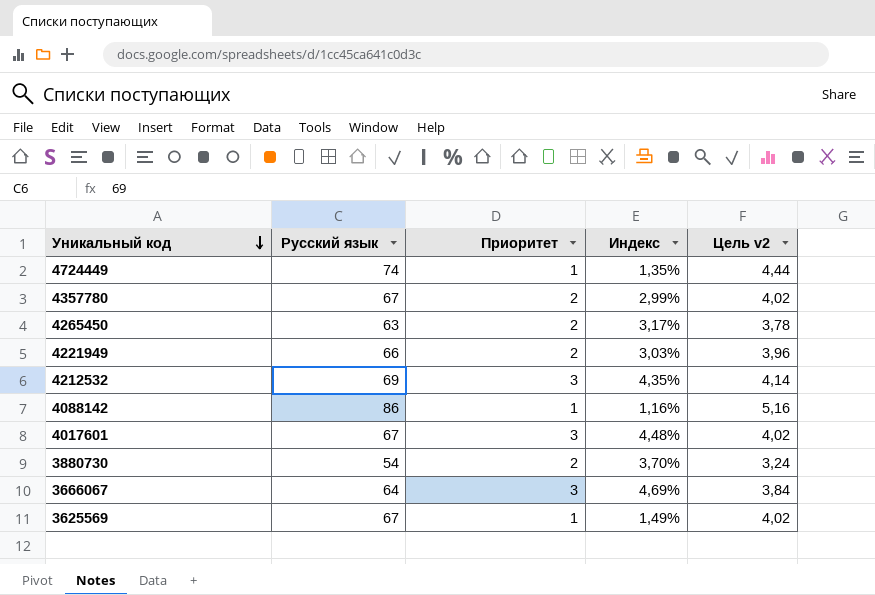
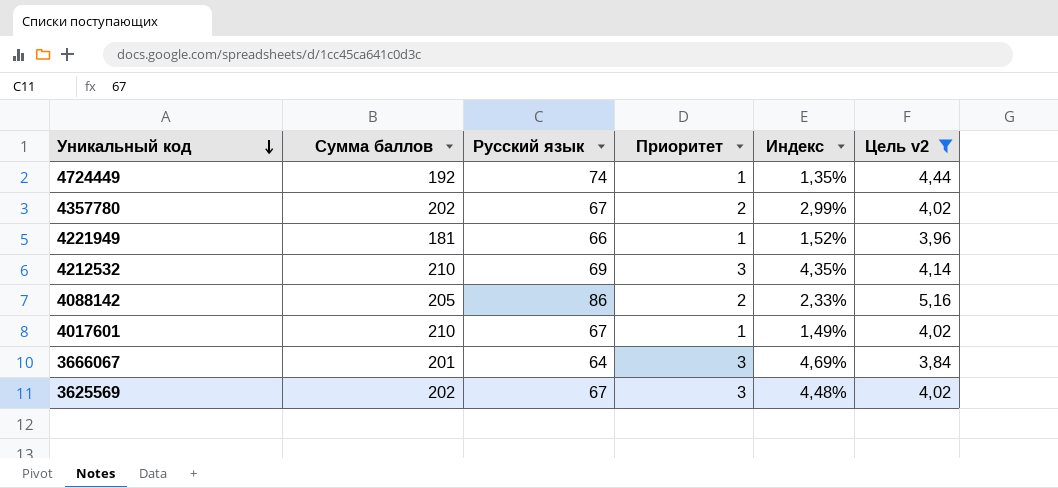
filter: none -> Цель v2 >= 3,84
column Сумма баллов | position: none -> 2
4221949 | Приоритет: 2 -> 1
4221949 | Индекс: 3,03% -> 1,52%
4088142 | Приоритет: 1 -> 2
4088142 | Индекс: 1,16% -> 2,33%
4017601 | Приоритет: 3 -> 1
4017601 | Индекс: 4,48% -> 1,49%
3625569 | Приоритет: 1 -> 3
3625569 | Индекс: 1,49% -> 4,48%

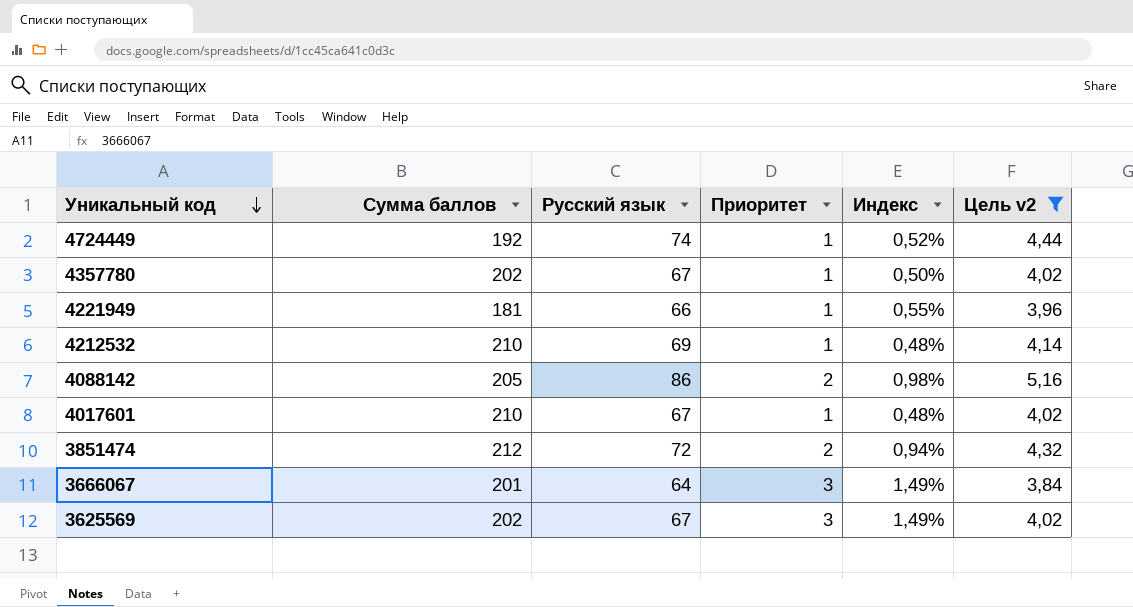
column Индекс | formula: [Приоритет] / [Русский язык] -> [Приоритет] / [Сумма баллов]
4357780 | Приоритет: 2 -> 1
4212532 | Приоритет: 3 -> 1
row 3851474: none -> 212 | 72 | 2 | 0,94% | 4,32

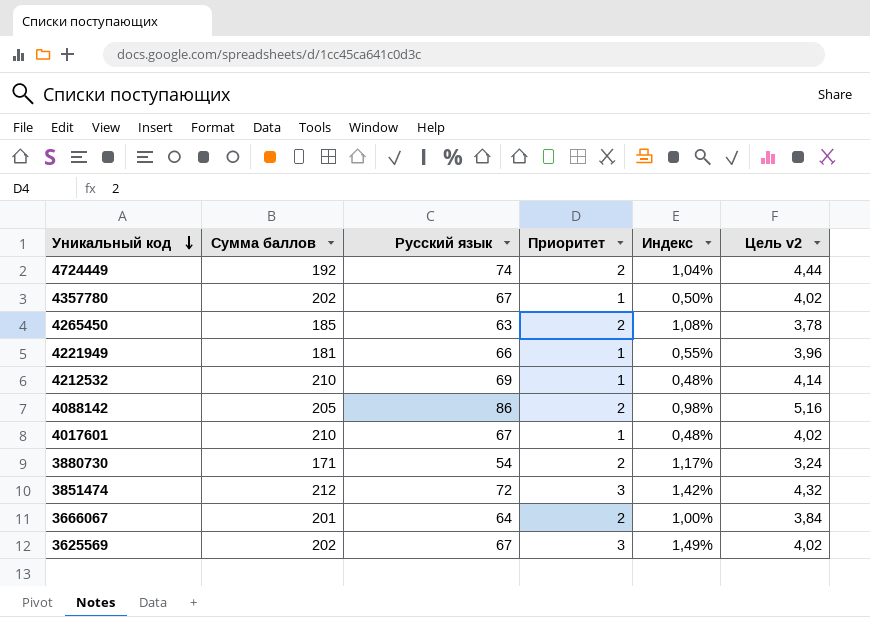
filter: Цель v2 >= 3,84 -> none
4724449 | Приоритет: 1 -> 2
4724449 | Индекс: 0,52% -> 1,04%
3851474 | Приоритет: 2 -> 3
3851474 | Индекс: 0,94% -> 1,42%
3666067 | Приоритет: 3 -> 2
3666067 | Индекс: 1,49% -> 1,00%

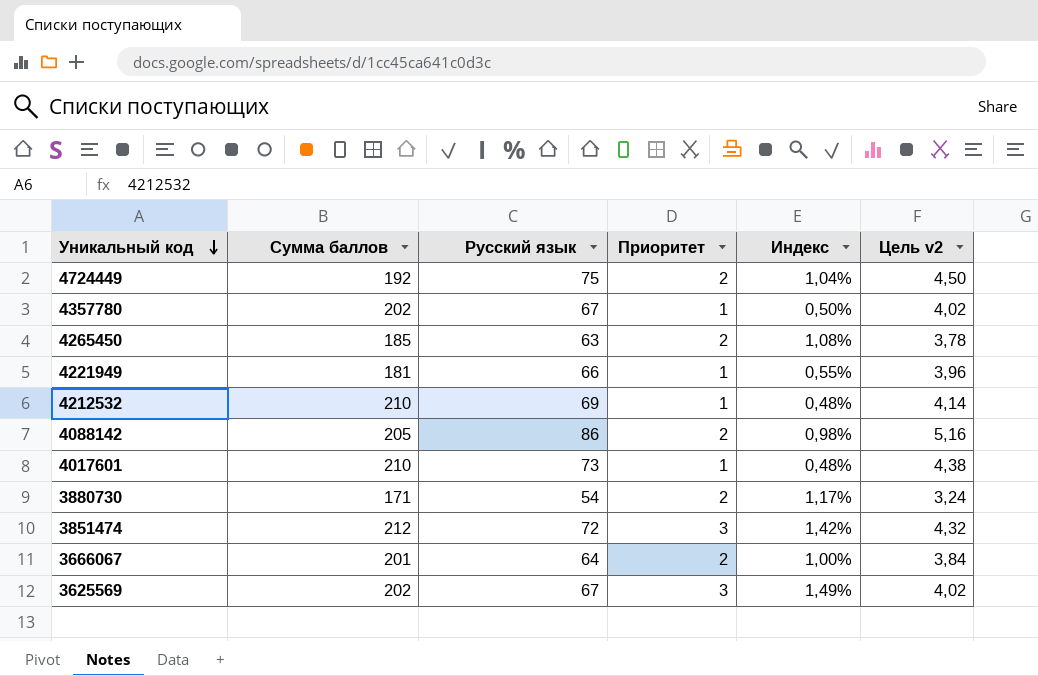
4724449 | Русский язык: 74 -> 75
4724449 | Цель v2: 4,44 -> 4,50
4017601 | Русский язык: 67 -> 73
4017601 | Цель v2: 4,02 -> 4,38

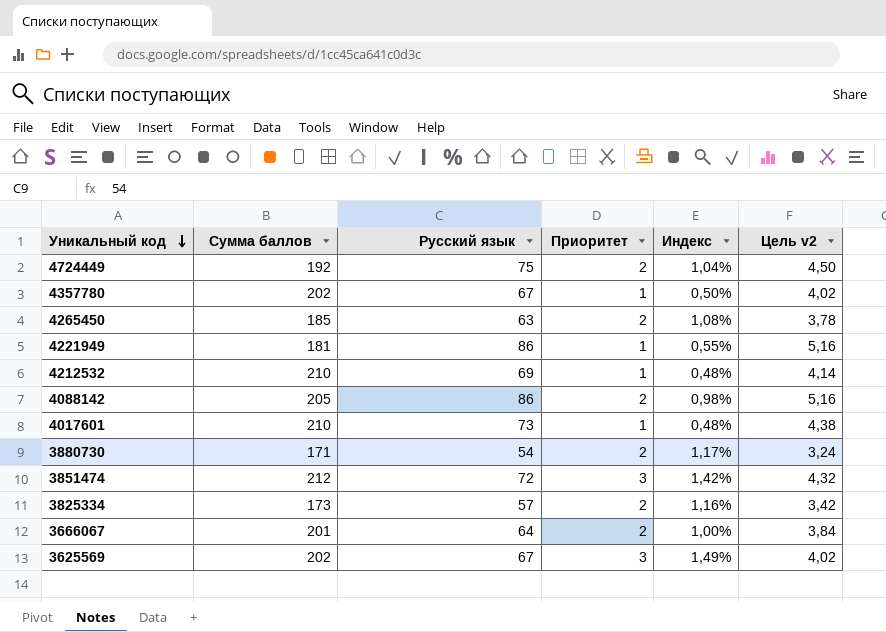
4221949 | Русский язык: 66 -> 86
4221949 | Цель v2: 3,96 -> 5,16
row 3825334: none -> 173 | 57 | 2 | 1,16% | 3,42

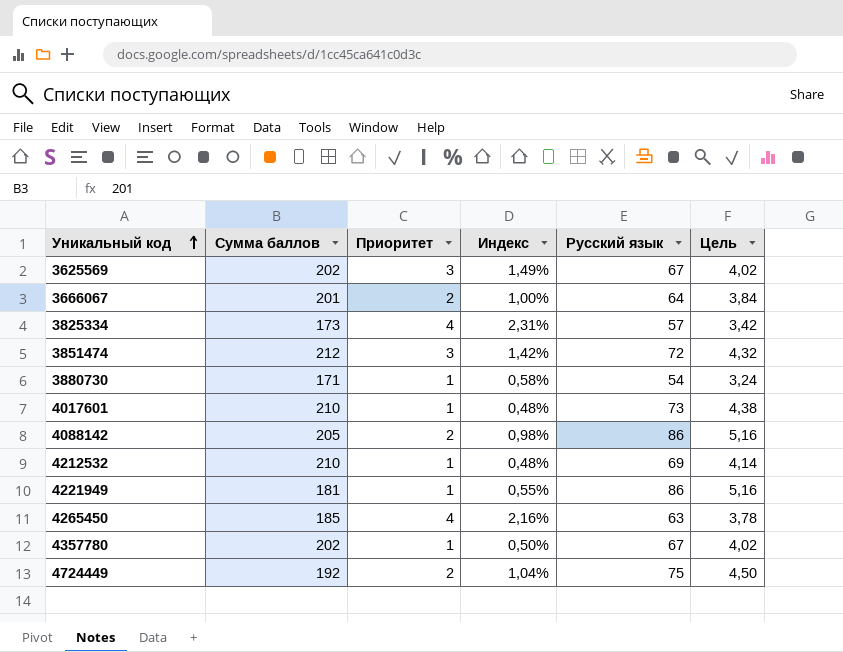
row order: Уникальный код descending -> Уникальный код ascending
column Русский язык | position: 3 -> 5
column name: Цель v2 -> Цель
3825334 | Приоритет: 2 -> 4
3825334 | Индекс: 1,16% -> 2,31%
3880730 | Приоритет: 2 -> 1
3880730 | Индекс: 1,17% -> 0,58%
4265450 | Приоритет: 2 -> 4
4265450 | Индекс: 1,08% -> 2,16%

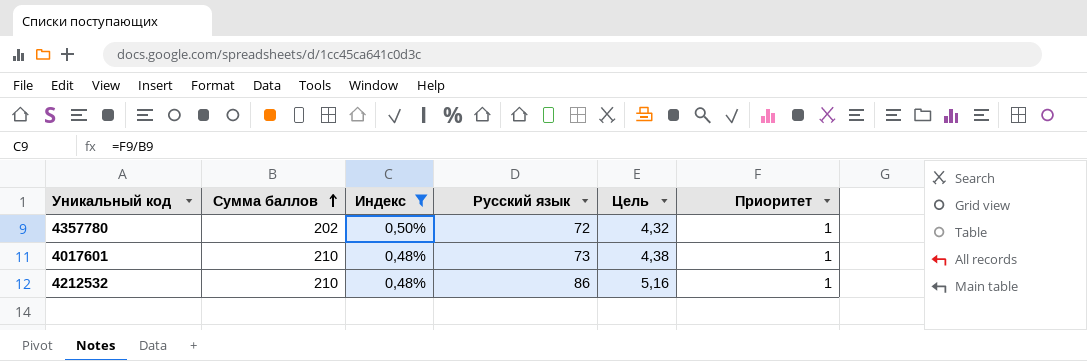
filter: none -> Индекс <= 0,50%
row order: Уникальный код ascending -> Сумма баллов ascending
column Приоритет | position: 3 -> 6
4357780 | Русский язык: 67 -> 72
4357780 | Цель: 4,02 -> 4,32
4212532 | Русский язык: 69 -> 86
4212532 | Цель: 4,14 -> 5,16

